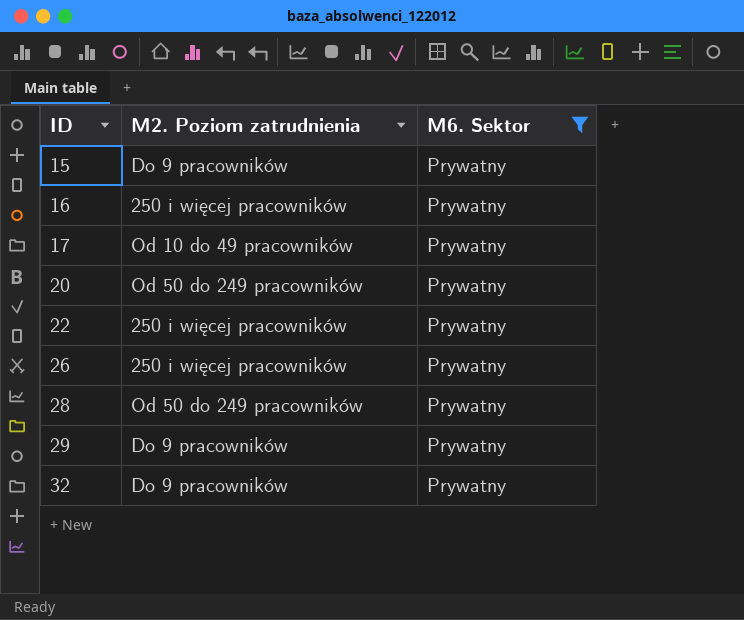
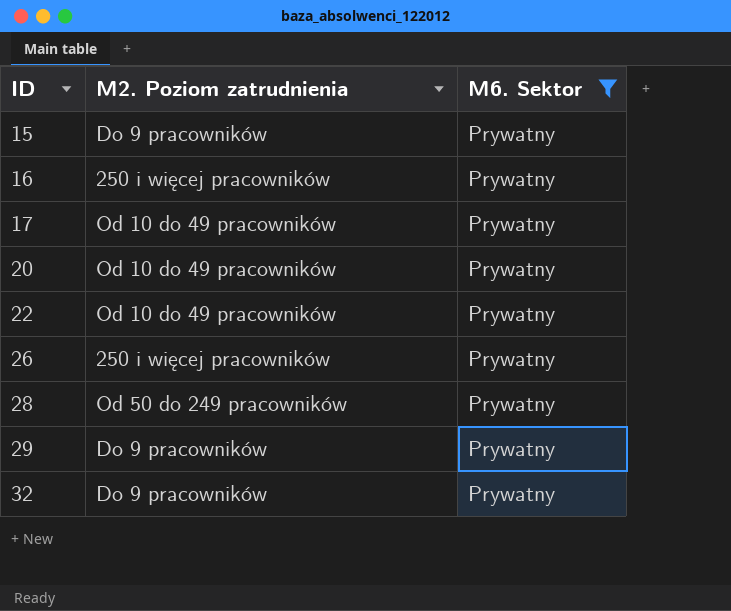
20 | M2. Poziom zatrudnienia: Od 50 do 249 pracowników -> Od 10 do 49 pracowników
22 | M2. Poziom zatrudnienia: 250 i więcej pracowników -> Od 10 do 49 pracowników

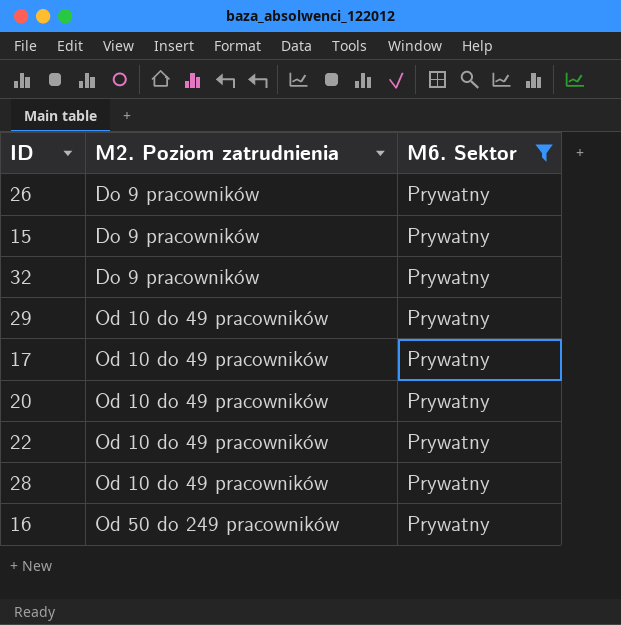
row order: ID ascending -> M2. Poziom zatrudnienia ascending
26 | M2. Poziom zatrudnienia: 250 i więcej pracowników -> Do 9 pracowników
29 | M2. Poziom zatrudnienia: Do 9 pracowników -> Od 10 do 49 pracowników
28 | M2. Poziom zatrudnienia: Od 50 do 249 pracowników -> Od 10 do 49 pracowników
16 | M2. Poziom zatrudnienia: 250 i więcej pracowników -> Od 50 do 249 pracowników

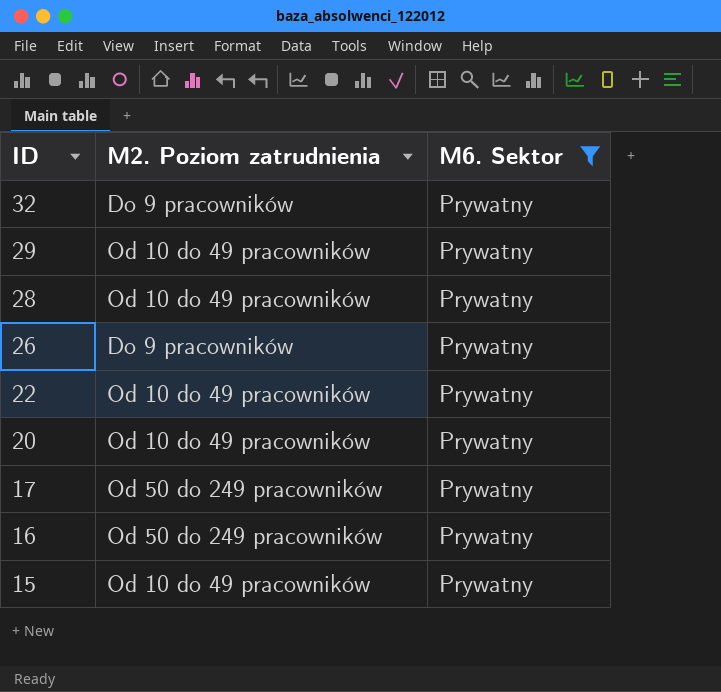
row order: M2. Poziom zatrudnienia ascending -> ID descending
17 | M2. Poziom zatrudnienia: Od 10 do 49 pracowników -> Od 50 do 249 pracowników
15 | M2. Poziom zatrudnienia: Do 9 pracowników -> Od 10 do 49 pracowników

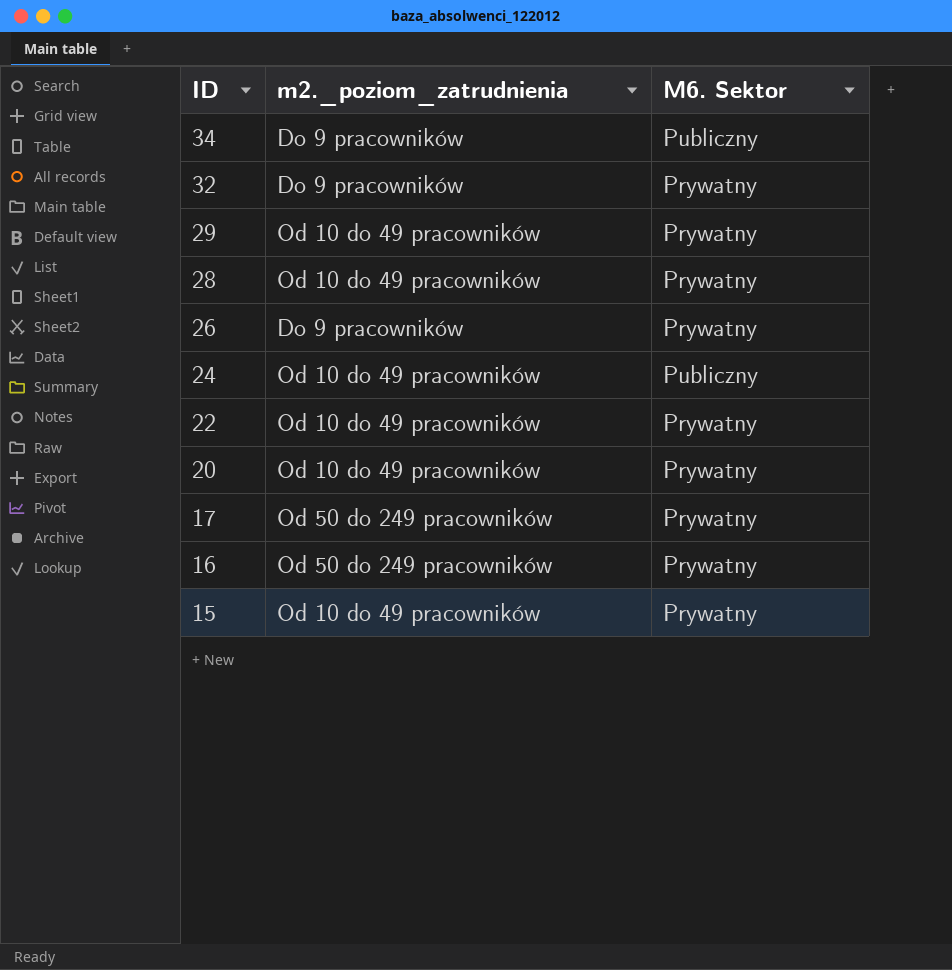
filter: M6. Sektor = Prywatny -> none
column name: M2. Poziom zatrudnienia -> m2._poziom_zatrudnienia

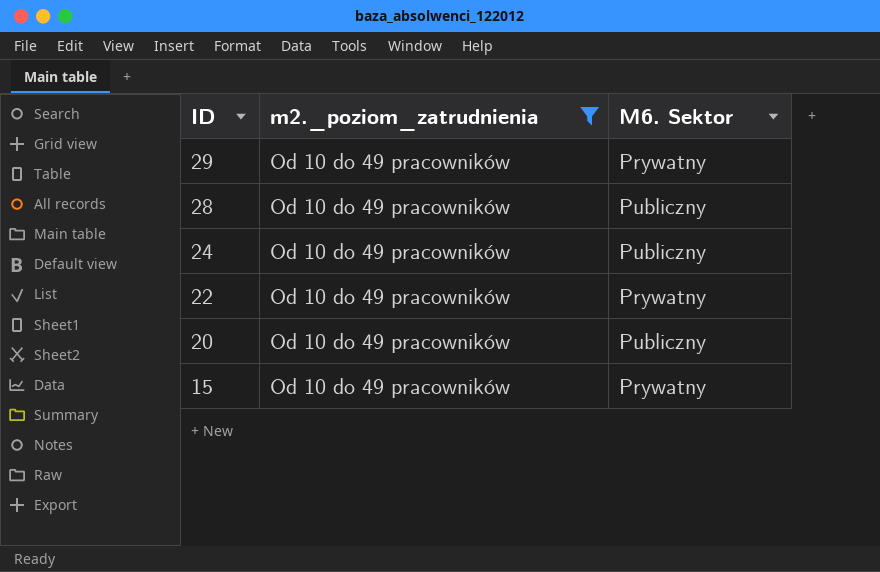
filter: none -> m2._poziom_zatrudnienia = Od 10 do 49 pracowników
28 | M6. Sektor: Prywatny -> Publiczny
20 | M6. Sektor: Prywatny -> Publiczny

